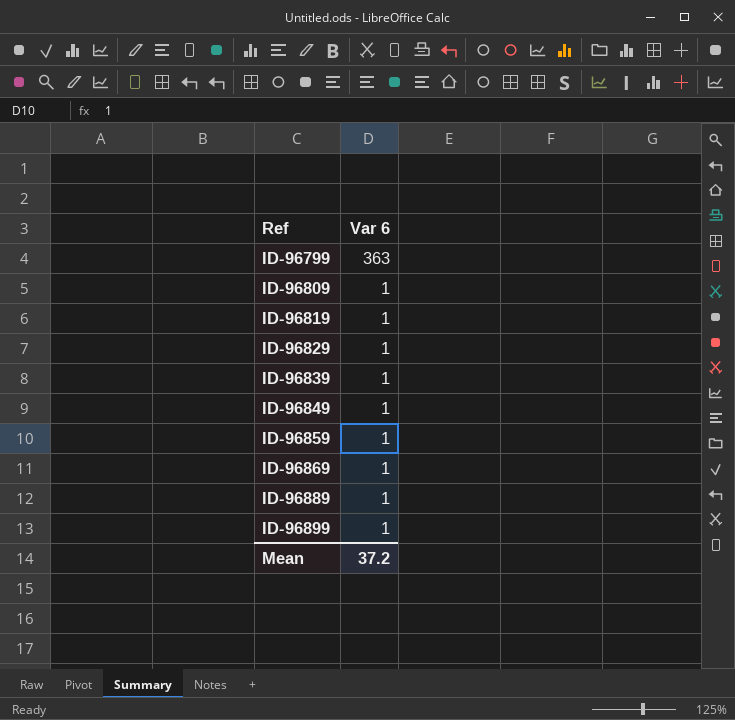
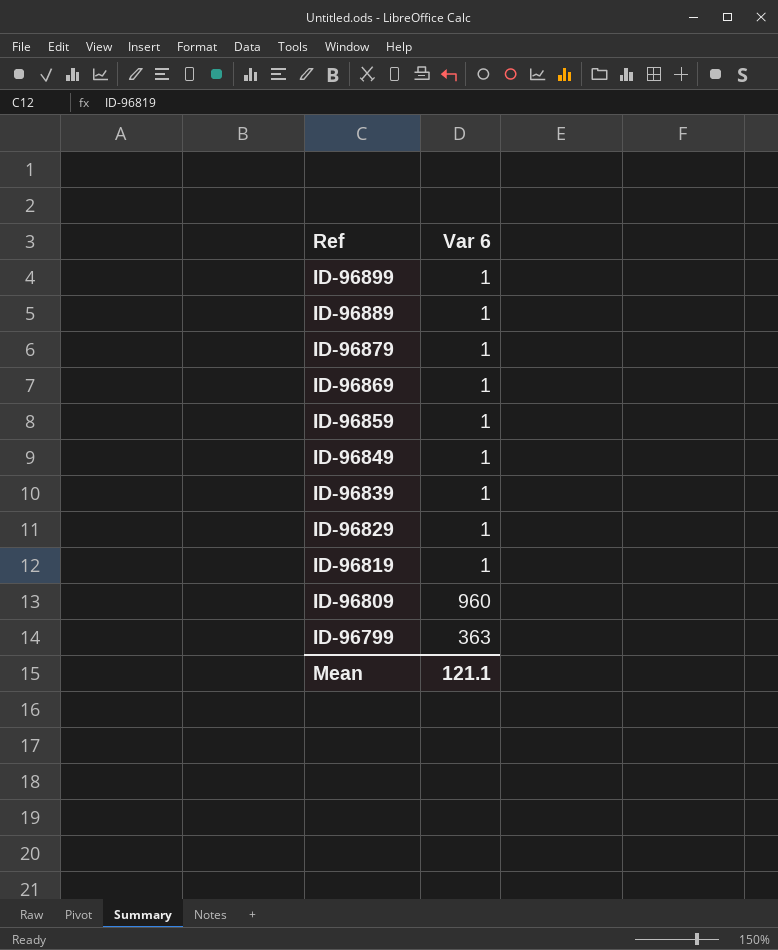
row order: Ref ascending -> Ref descending
row ID-96879: none -> 1
ID-96809 | Var 6: 1 -> 960
Mean | Var 6: 37.2 -> 121.1

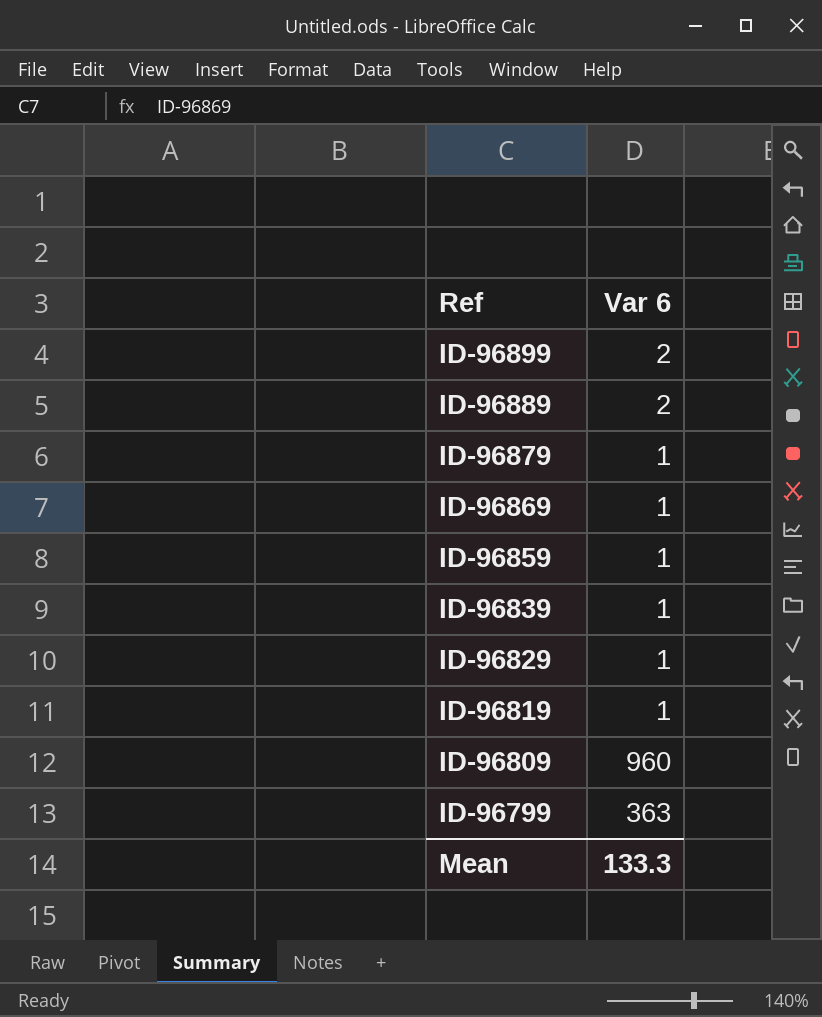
row ID-96849: 1 -> none
ID-96899 | Var 6: 1 -> 2
ID-96889 | Var 6: 1 -> 2
Mean | Var 6: 121.1 -> 133.3

